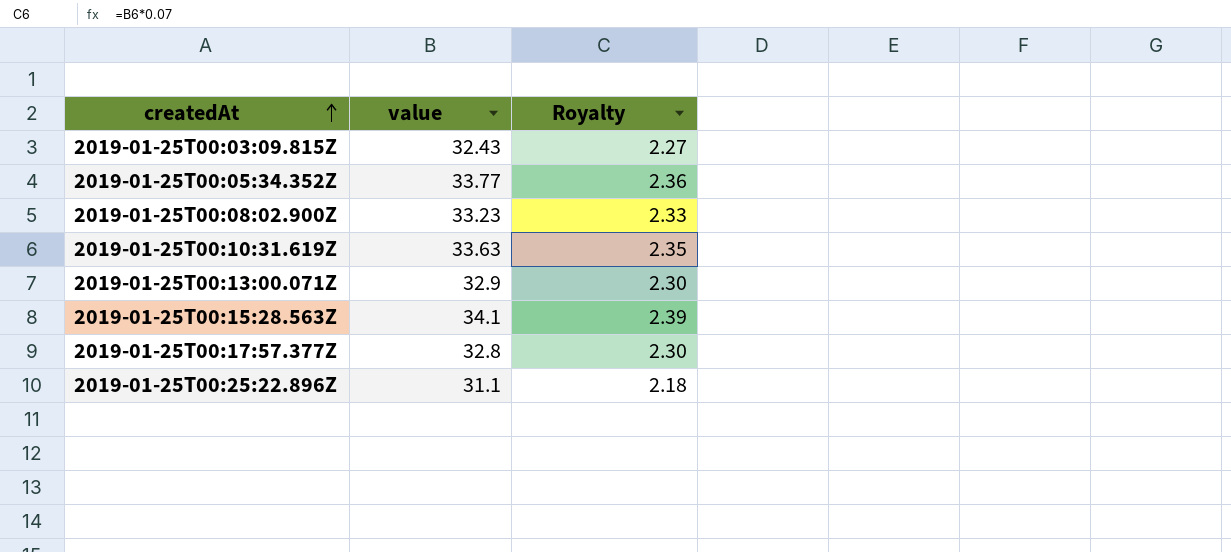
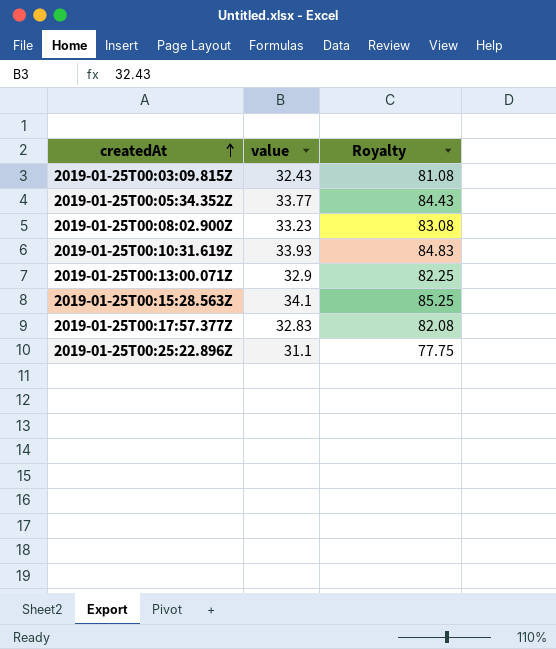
column Royalty | formula: [value] * 0.07 -> [value] * 2.5
2019-01-25T00:10:31.619Z | value: 33.63 -> 33.93
2019-01-25T00:17:57.377Z | value: 32.8 -> 32.83

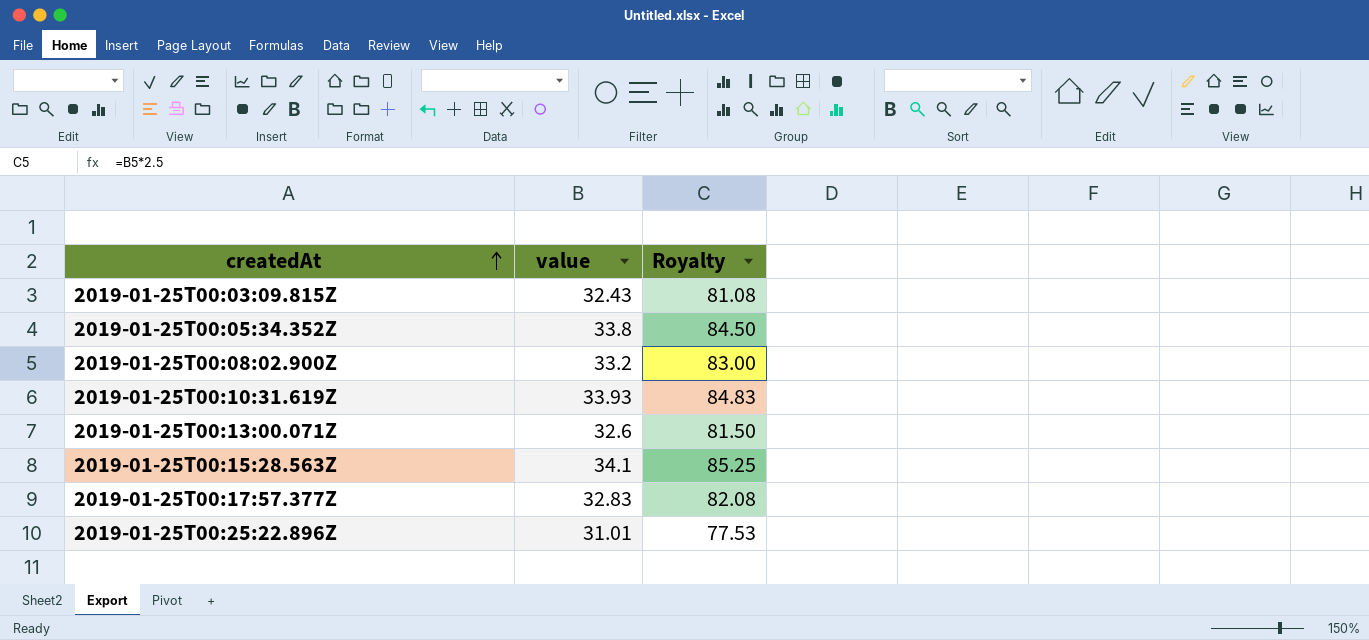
2019-01-25T00:05:34.352Z | value: 33.77 -> 33.8
2019-01-25T00:05:34.352Z | Royalty: 84.43 -> 84.50
2019-01-25T00:08:02.900Z | value: 33.23 -> 33.2
2019-01-25T00:08:02.900Z | Royalty: 83.08 -> 83.00
2019-01-25T00:13:00.071Z | value: 32.9 -> 32.6
2019-01-25T00:13:00.071Z | Royalty: 82.25 -> 81.50
2019-01-25T00:25:22.896Z | value: 31.1 -> 31.01
2019-01-25T00:25:22.896Z | Royalty: 77.75 -> 77.53

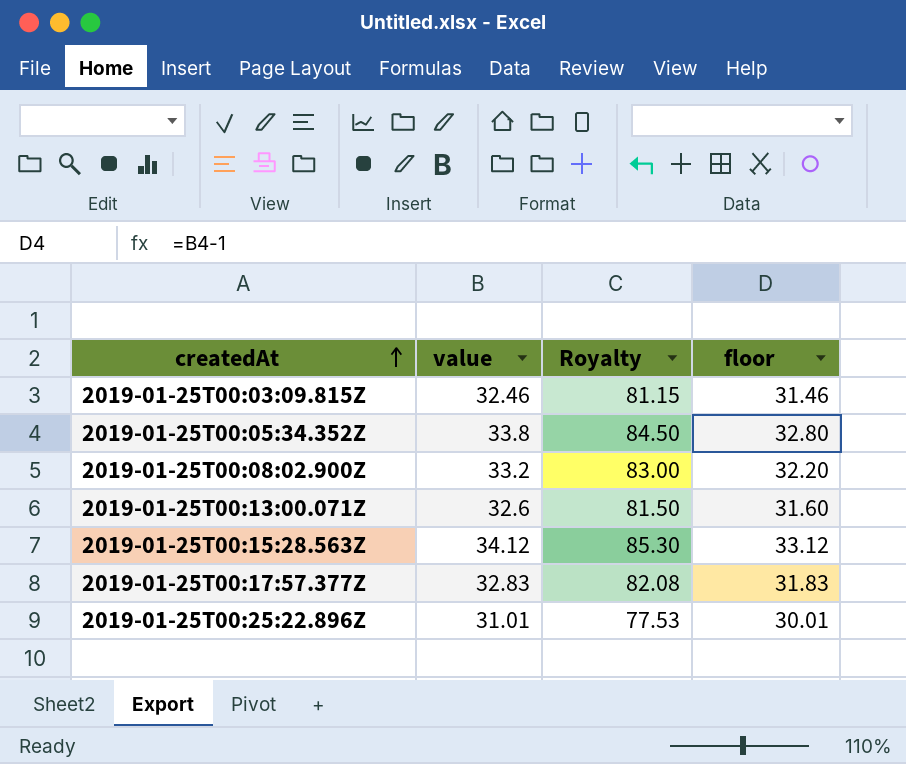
column floor | formula: none -> [value] - 1
row 2019-01-25T00:10:31.619Z: 33.93 | 84.83 -> none
2019-01-25T00:03:09.815Z | value: 32.43 -> 32.46
2019-01-25T00:03:09.815Z | Royalty: 81.08 -> 81.15
2019-01-25T00:15:28.563Z | value: 34.1 -> 34.12
2019-01-25T00:15:28.563Z | Royalty: 85.25 -> 85.30

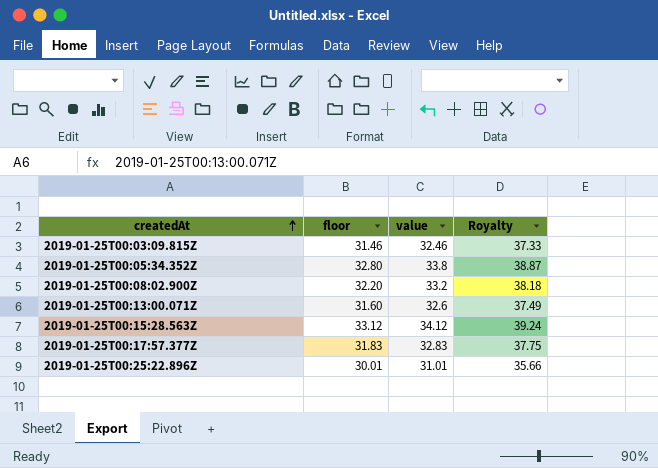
column floor | position: 4 -> 2
column Royalty | formula: [value] * 2.5 -> [value] * 1.15

